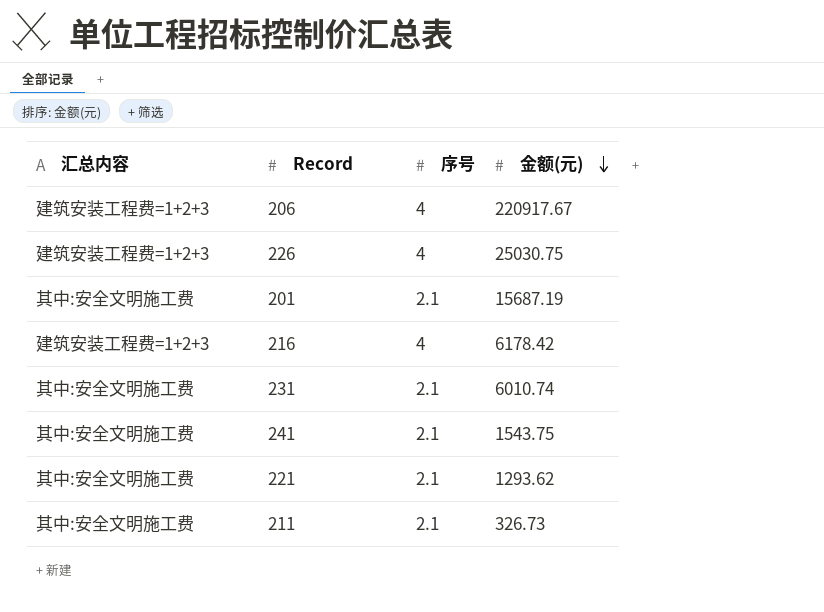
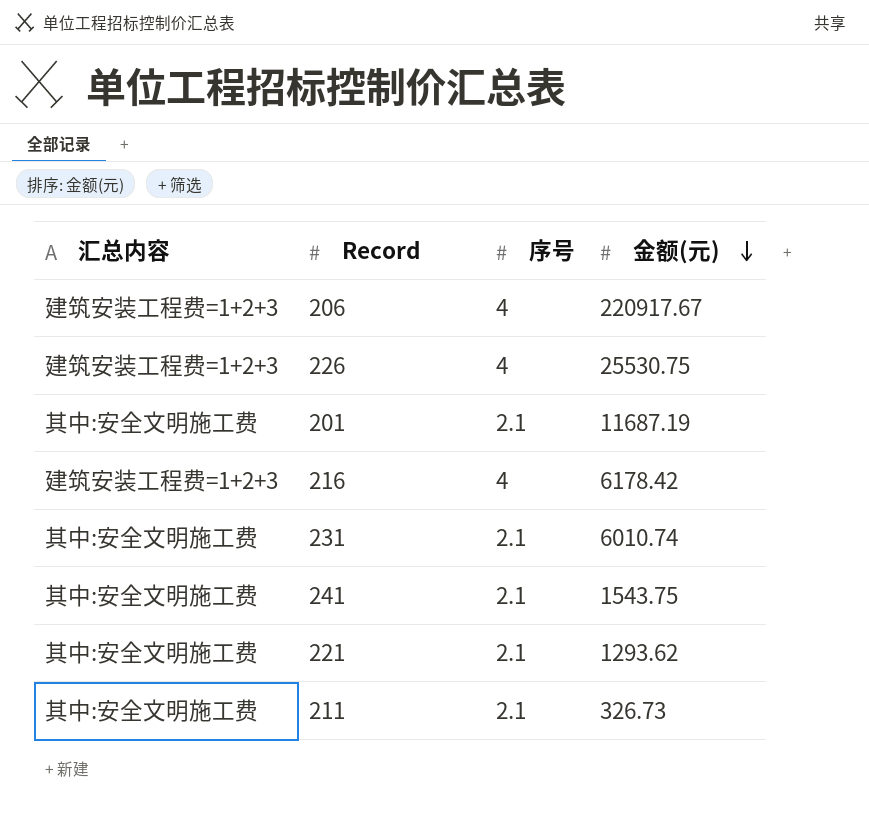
226 | 金额(元): 25030.75 -> 25530.75
201 | 金额(元): 15687.19 -> 11687.19

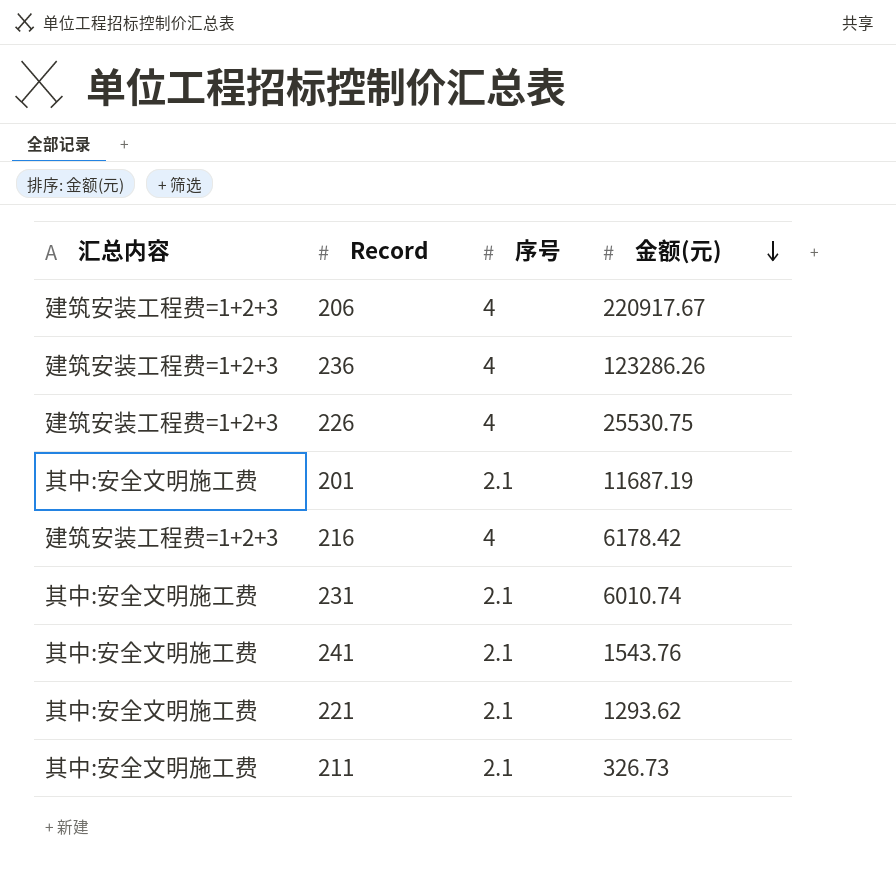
row 236: none -> 建筑安装工程费=1+2+3 | 4 | 123286.26
241 | 金额(元): 1543.75 -> 1543.76

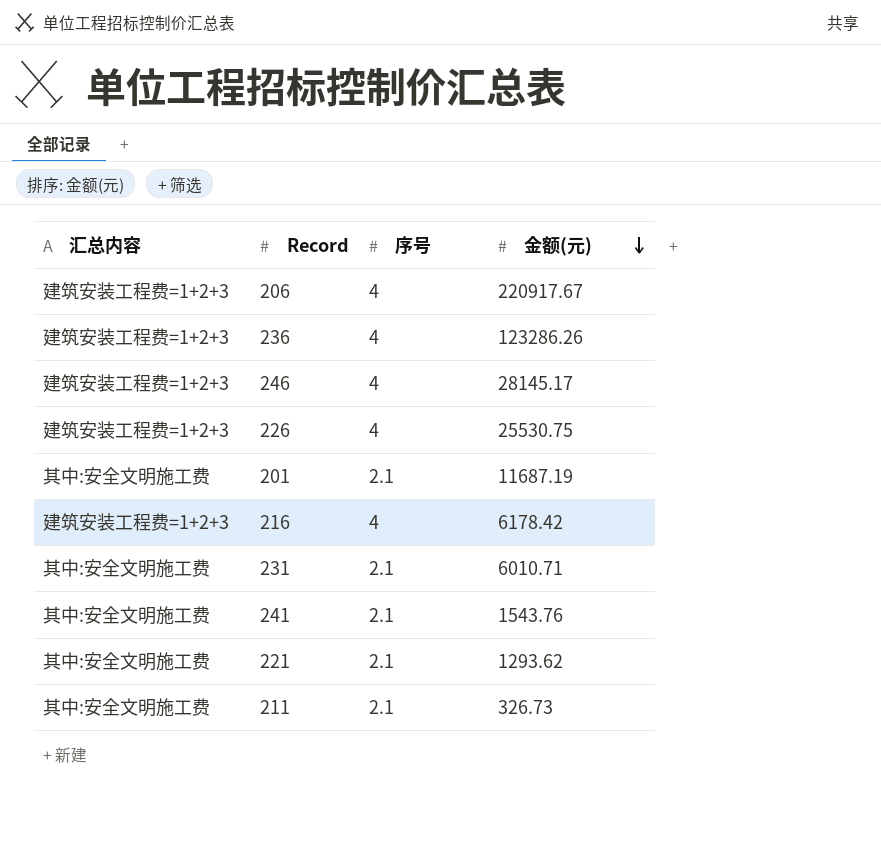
row 246: none -> 建筑安装工程费=1+2+3 | 4 | 28145.17
231 | 金额(元): 6010.74 -> 6010.71

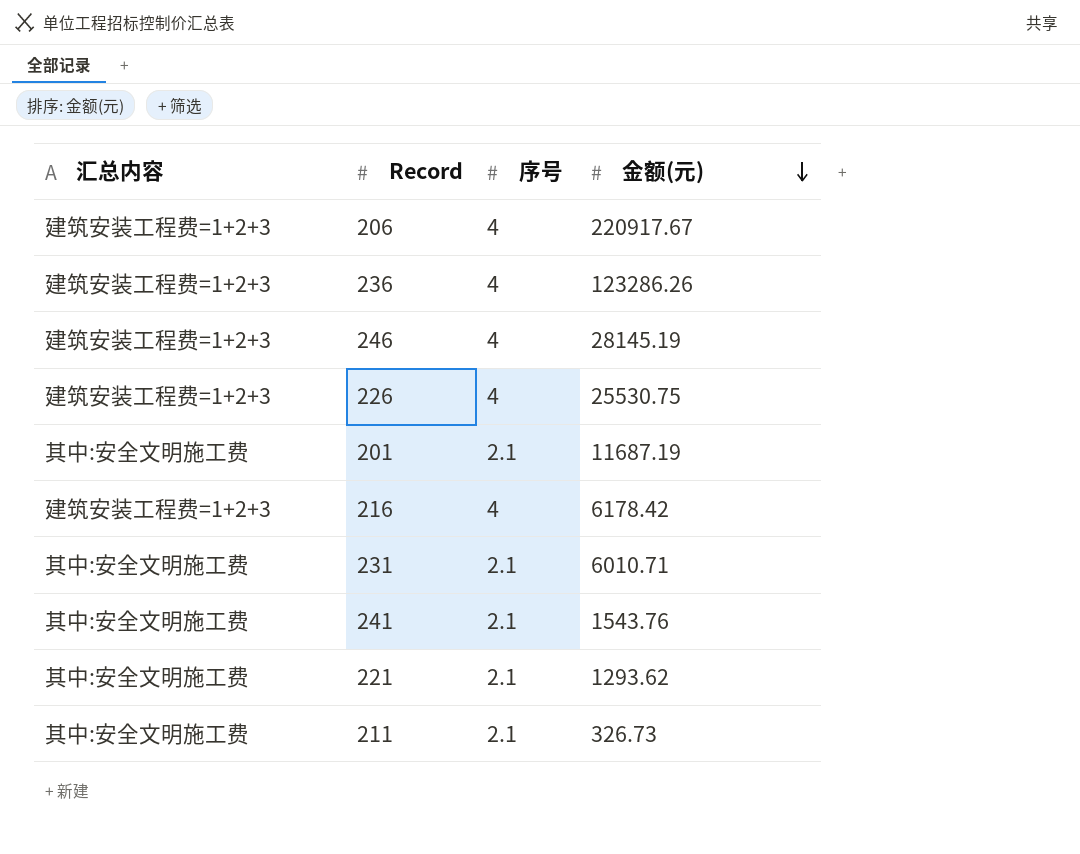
246 | 金额(元): 28145.17 -> 28145.19

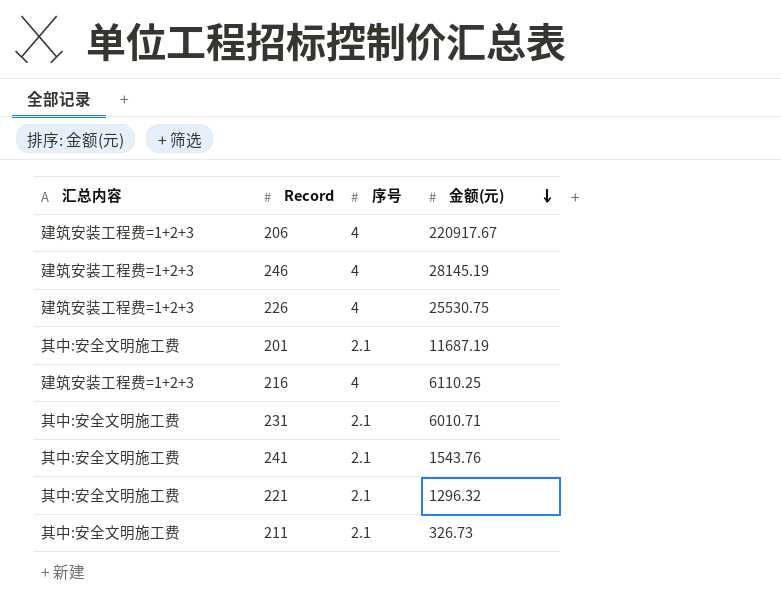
row 236: 建筑安装工程费=1+2+3 | 4 | 123286.26 -> none
216 | 金额(元): 6178.42 -> 6110.25
221 | 金额(元): 1293.62 -> 1296.32

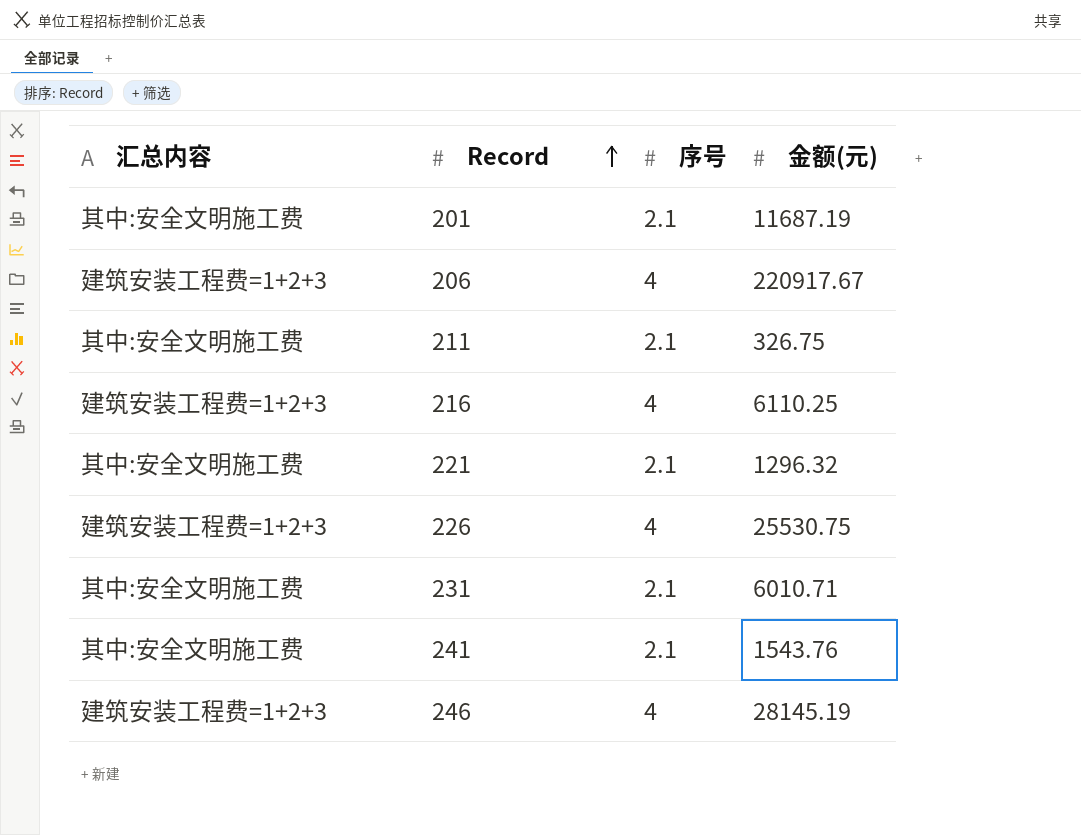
row order: 金额(元) descending -> Record ascending
211 | 金额(元): 326.73 -> 326.75

